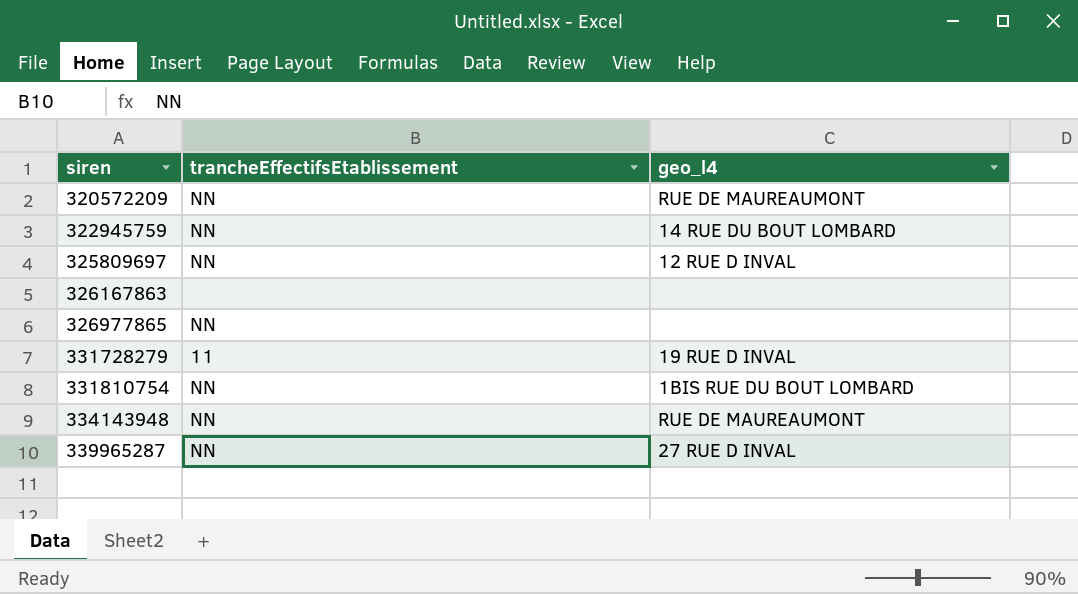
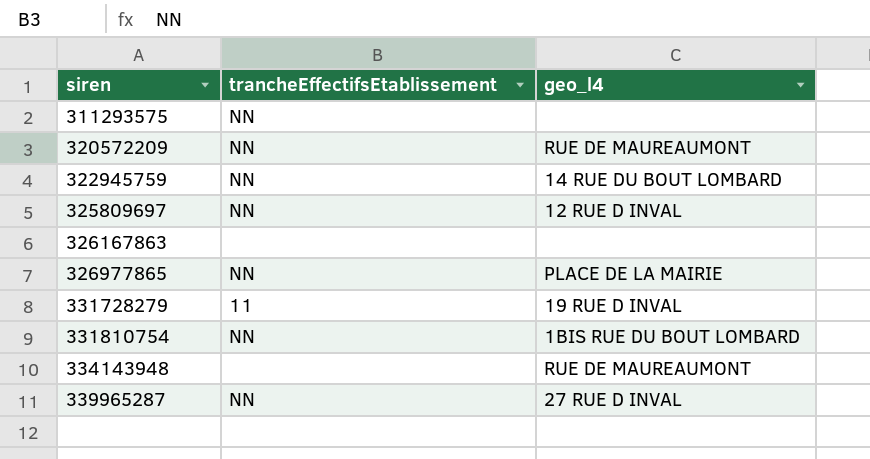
row 311293575: none -> NN | none
326977865 | geo_l4: none -> PLACE DE LA MAIRIE
334143948 | trancheEffectifsEtablissement: NN -> none

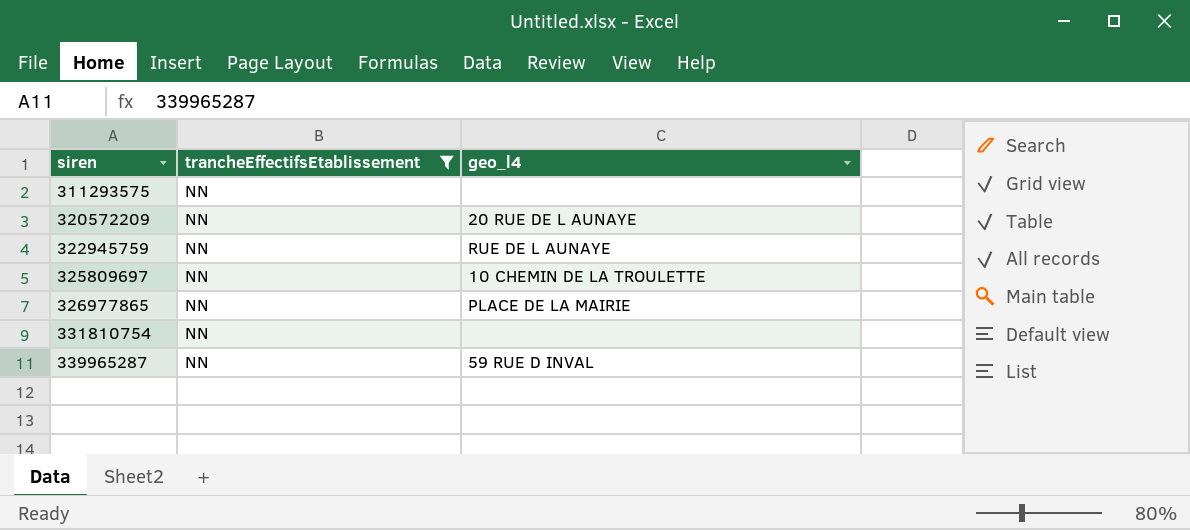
filter: none -> trancheEffectifsEtablissement = NN
320572209 | geo_l4: RUE DE MAUREAUMONT -> 20 RUE DE L AUNAYE
322945759 | geo_l4: 14 RUE DU BOUT LOMBARD -> RUE DE L AUNAYE
325809697 | geo_l4: 12 RUE D INVAL -> 10 CHEMIN DE LA TROULETTE
331810754 | geo_l4: 1BIS RUE DU BOUT LOMBARD -> none
339965287 | geo_l4: 27 RUE D INVAL -> 59 RUE D INVAL

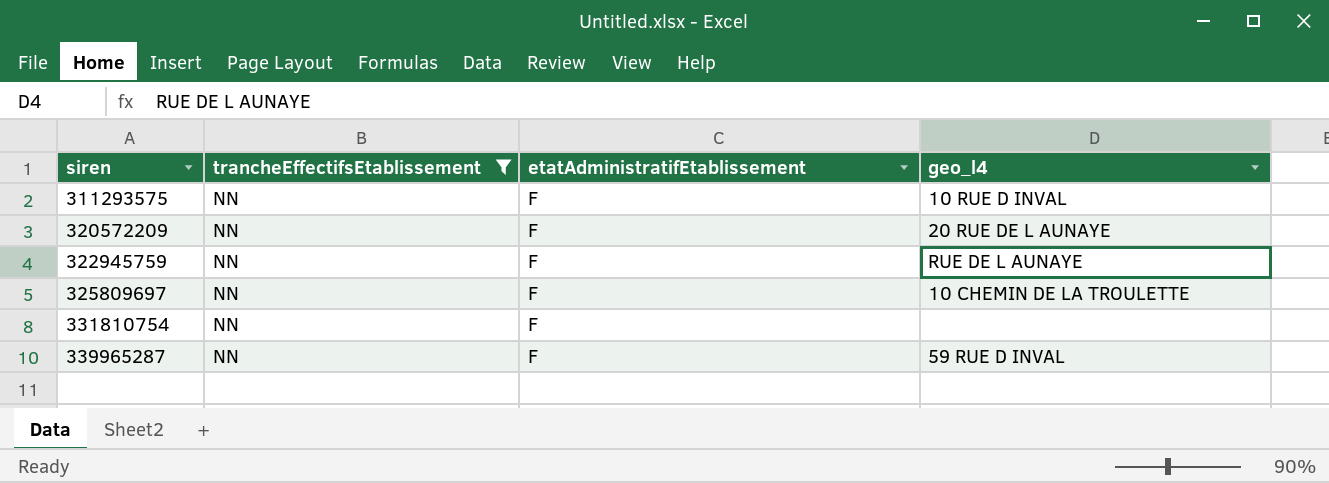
column etatAdministratifEtablissement | position: none -> 3
row 326977865: NN | PLACE DE LA MAIRIE -> none
311293575 | geo_l4: none -> 10 RUE D INVAL

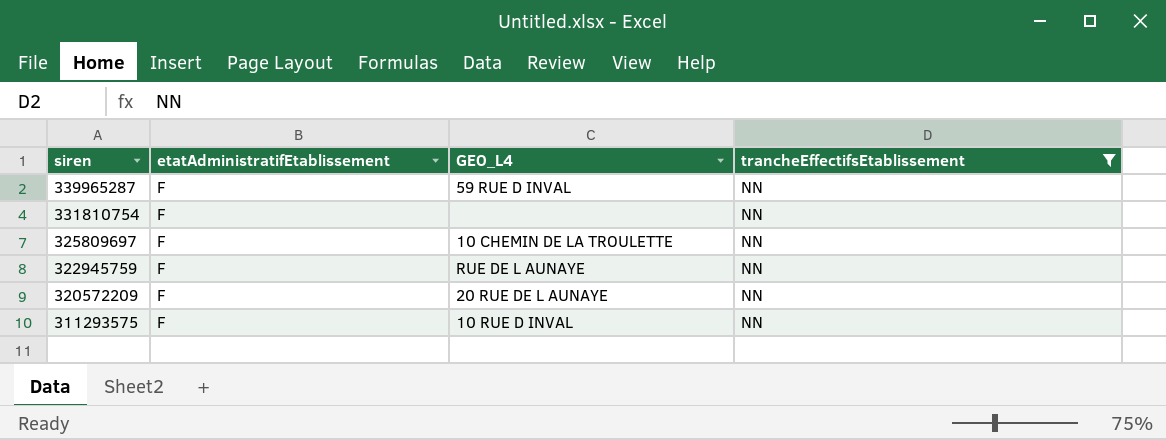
row order: siren ascending -> siren descending
column name: geo_l4 -> GEO_L4
column trancheEffectifsEtablissement | position: 2 -> 4

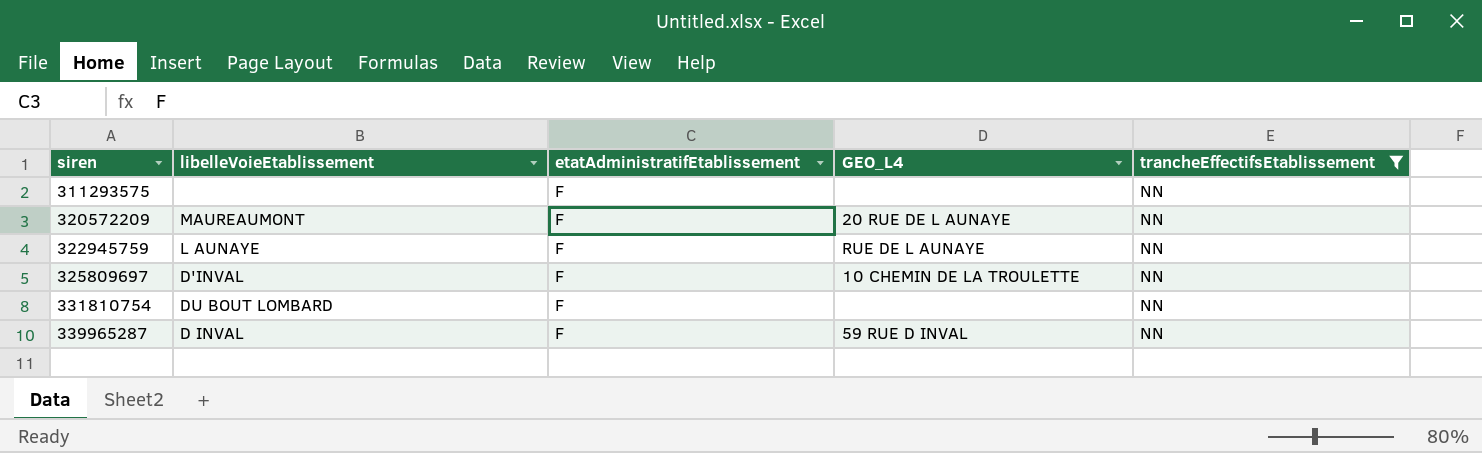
row order: siren descending -> siren ascending
column libelleVoieEtablissement | position: none -> 2
311293575 | GEO_L4: 10 RUE D INVAL -> none

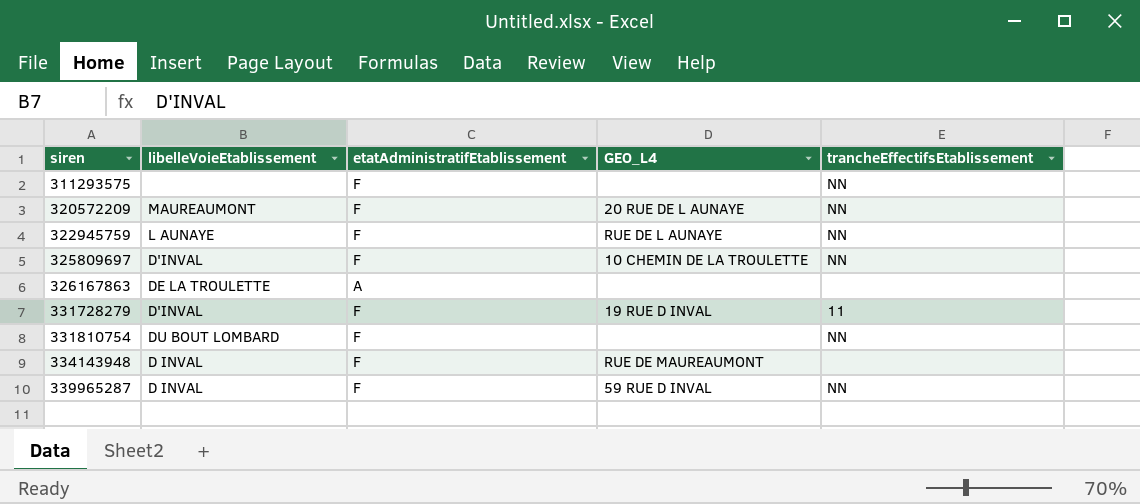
filter: trancheEffectifsEtablissement = NN -> none

